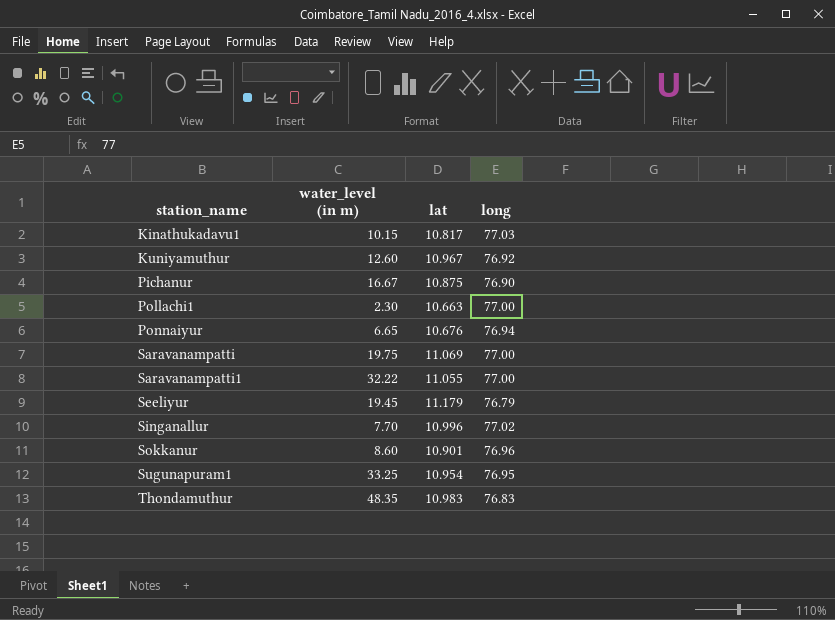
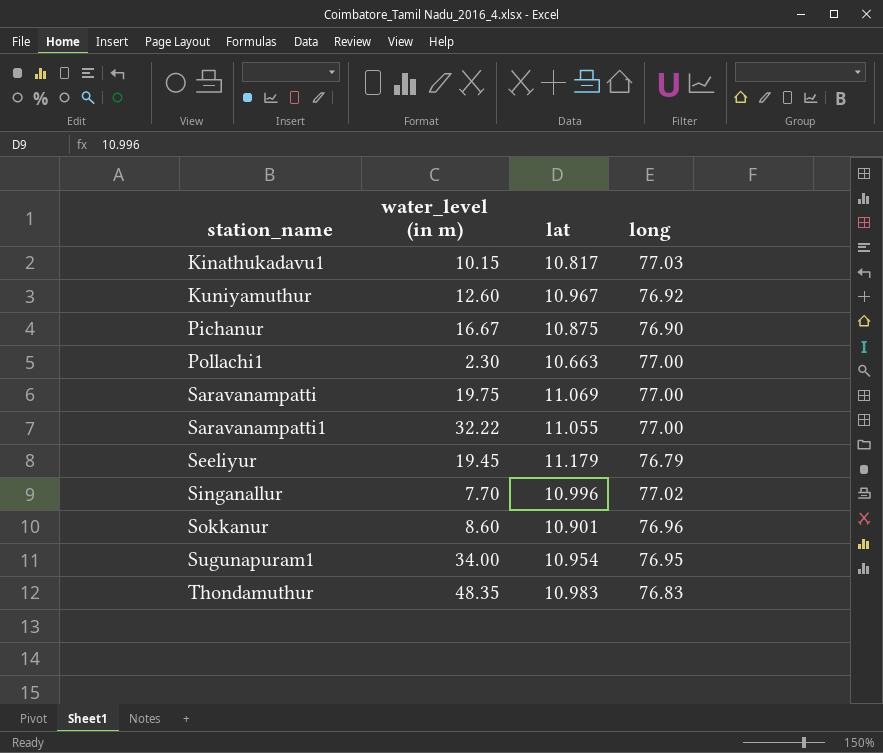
row Ponnaiyur: 6.65 | 10.676 | 76.94 -> none
Sugunapuram1 | water_level (in m): 33.25 -> 34.00

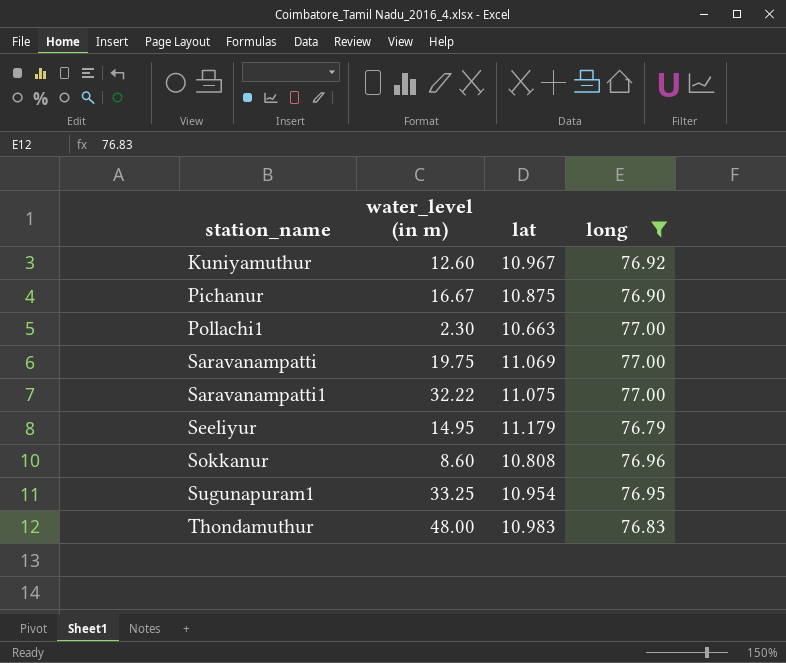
filter: none -> long <= 77.00
Saravanampatti1 | lat: 11.055 -> 11.075
Seeliyur | water_level (in m): 19.45 -> 14.95
Sokkanur | lat: 10.901 -> 10.808
Sugunapuram1 | water_level (in m): 34.00 -> 33.25
Thondamuthur | water_level (in m): 48.35 -> 48.00

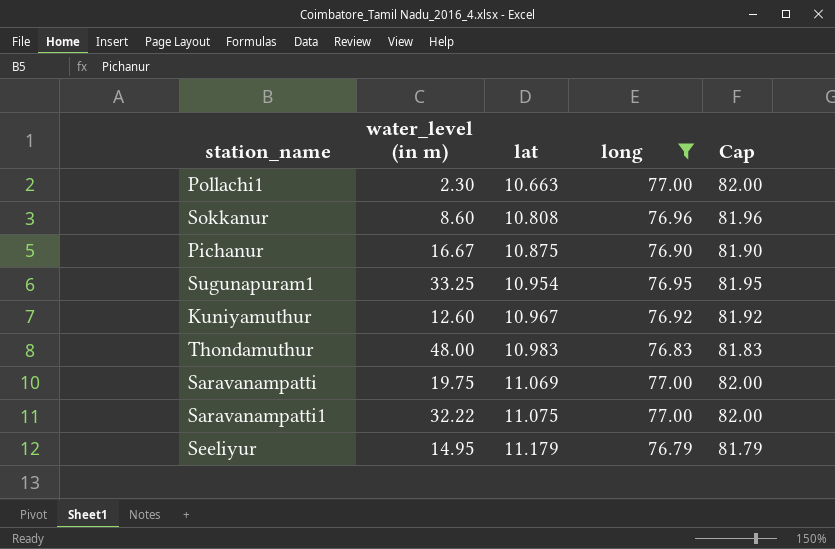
row order: station_name ascending -> lat ascending
column Cap | formula: none -> [long] + 5

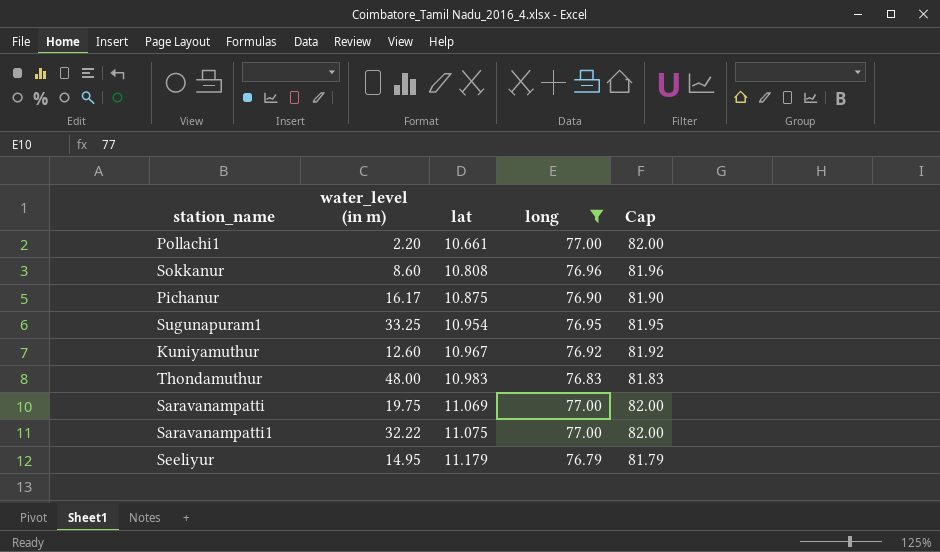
Pollachi1 | water_level (in m): 2.30 -> 2.20
Pollachi1 | lat: 10.663 -> 10.661
Pichanur | water_level (in m): 16.67 -> 16.17

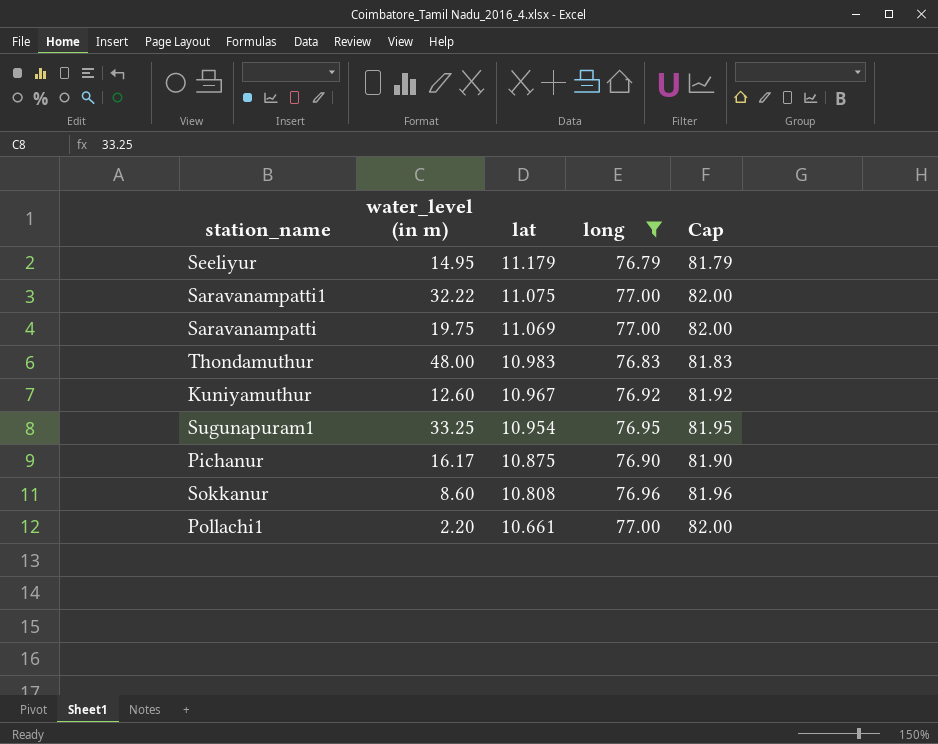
row order: lat ascending -> lat descending

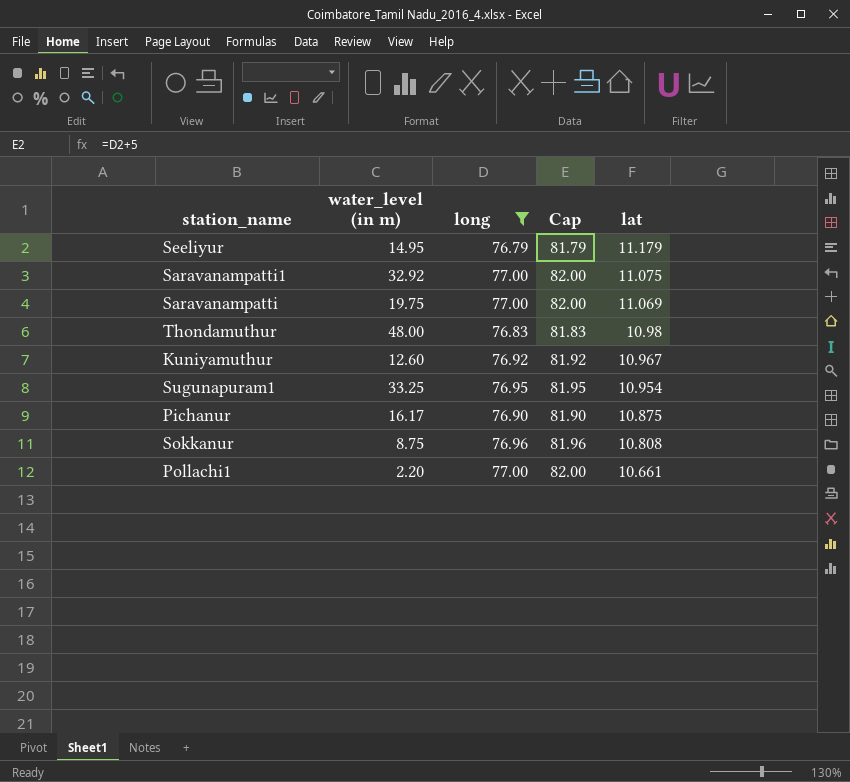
column lat | position: 3 -> 5
Saravanampatti1 | water_level (in m): 32.22 -> 32.92
Thondamuthur | lat: 10.983 -> 10.98
Sokkanur | water_level (in m): 8.60 -> 8.75

